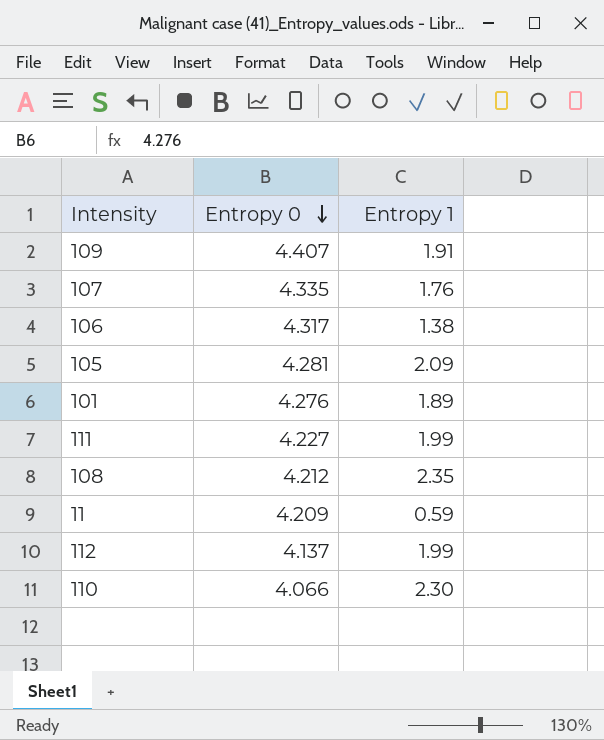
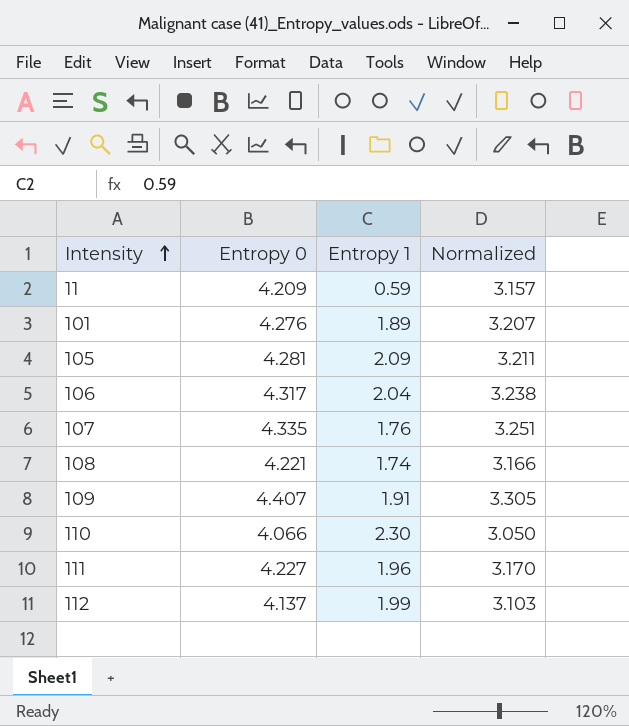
row order: Entropy 0 descending -> Intensity ascending
column Normalized | formula: none -> [Entropy 0] * 0.75
106 | Entropy 1: 1.38 -> 2.04
108 | Entropy 0: 4.212 -> 4.221
108 | Entropy 1: 2.35 -> 1.74
111 | Entropy 1: 1.99 -> 1.96

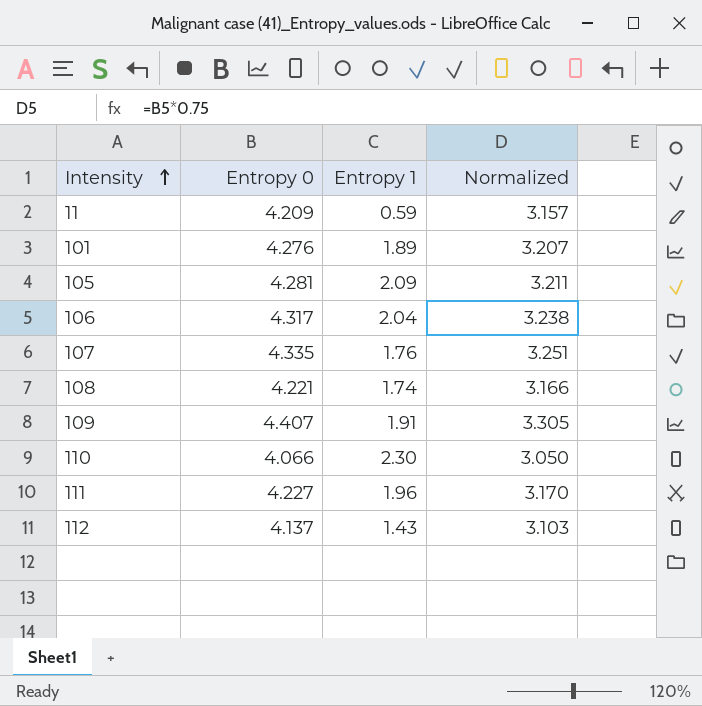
112 | Entropy 1: 1.99 -> 1.43

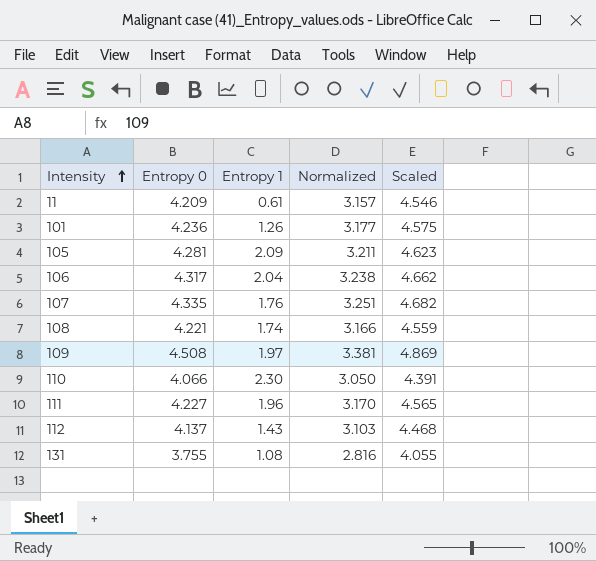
column Scaled | formula: none -> [Entropy 0] * 1.08
11 | Entropy 1: 0.59 -> 0.61
101 | Entropy 0: 4.276 -> 4.236
101 | Entropy 1: 1.89 -> 1.26
101 | Normalized: 3.207 -> 3.177
109 | Entropy 0: 4.407 -> 4.508
109 | Entropy 1: 1.91 -> 1.97
109 | Normalized: 3.305 -> 3.381
row 131: none -> 3.755 | 1.08 | 2.816 | 4.055

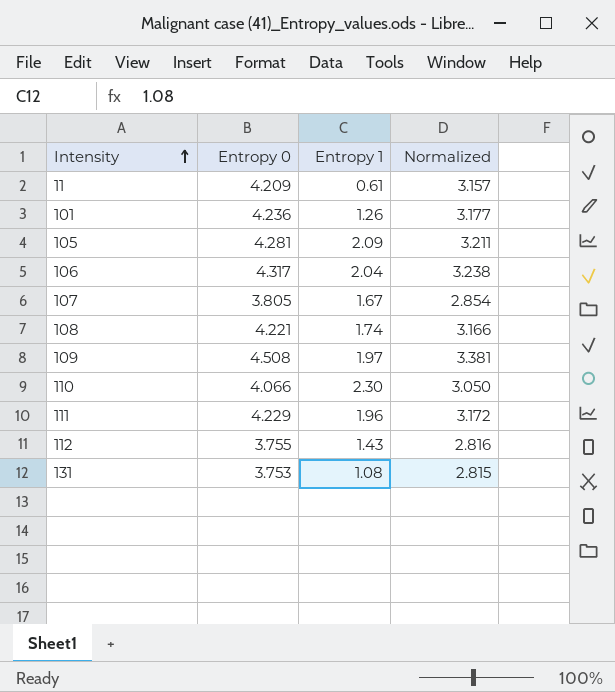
column Scaled | formula: [Entropy 0] * 1.08 -> none
107 | Entropy 0: 4.335 -> 3.805
107 | Entropy 1: 1.76 -> 1.67
107 | Normalized: 3.251 -> 2.854
111 | Entropy 0: 4.227 -> 4.229
111 | Normalized: 3.170 -> 3.172
112 | Entropy 0: 4.137 -> 3.755
112 | Normalized: 3.103 -> 2.816
131 | Entropy 0: 3.755 -> 3.753
131 | Normalized: 2.816 -> 2.815

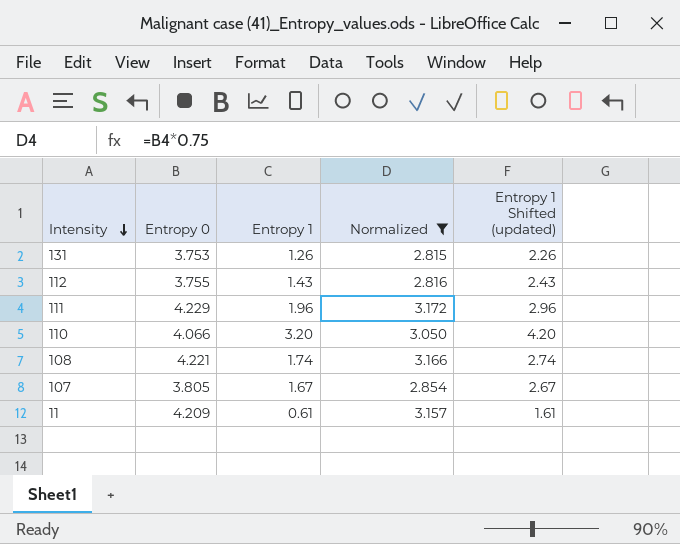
filter: none -> Normalized <= 3.172
row order: Intensity ascending -> Intensity descending
column Entropy 1 Shifted (updated) | formula: none -> [Entropy 1] + 1
131 | Entropy 1: 1.08 -> 1.26
110 | Entropy 1: 2.30 -> 3.20

